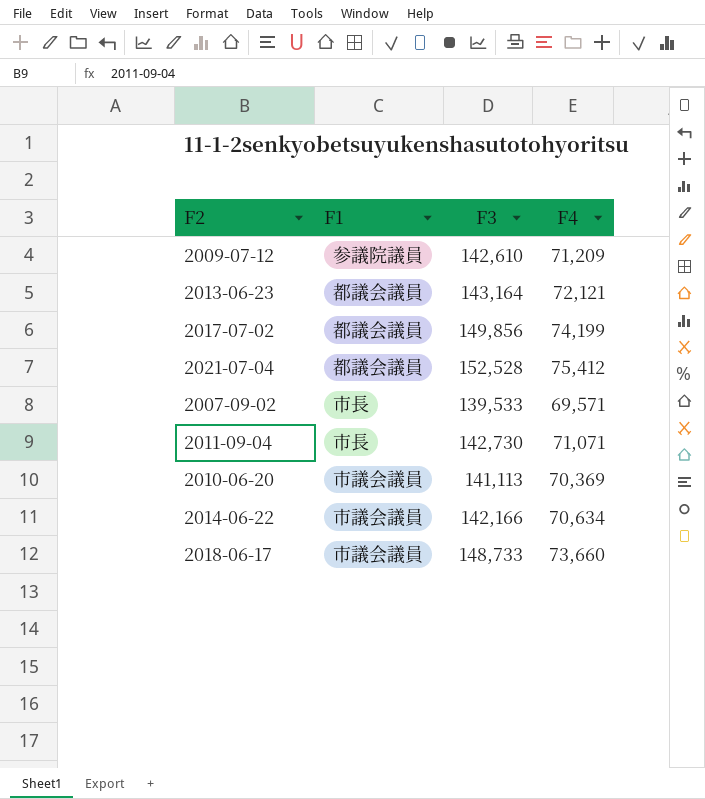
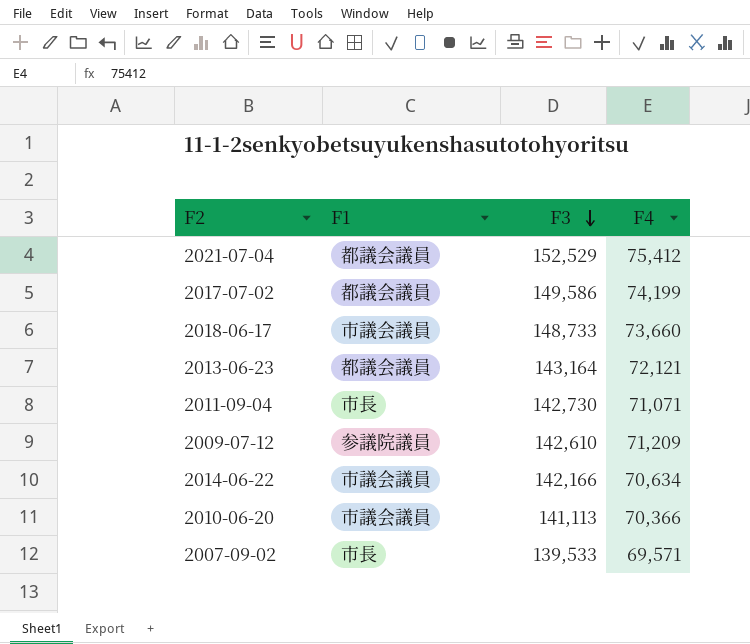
row order: none -> F3 descending
2021-07-04 | F3: 152,528 -> 152,529
2017-07-02 | F3: 149,856 -> 149,586
2010-06-20 | F4: 70,369 -> 70,366

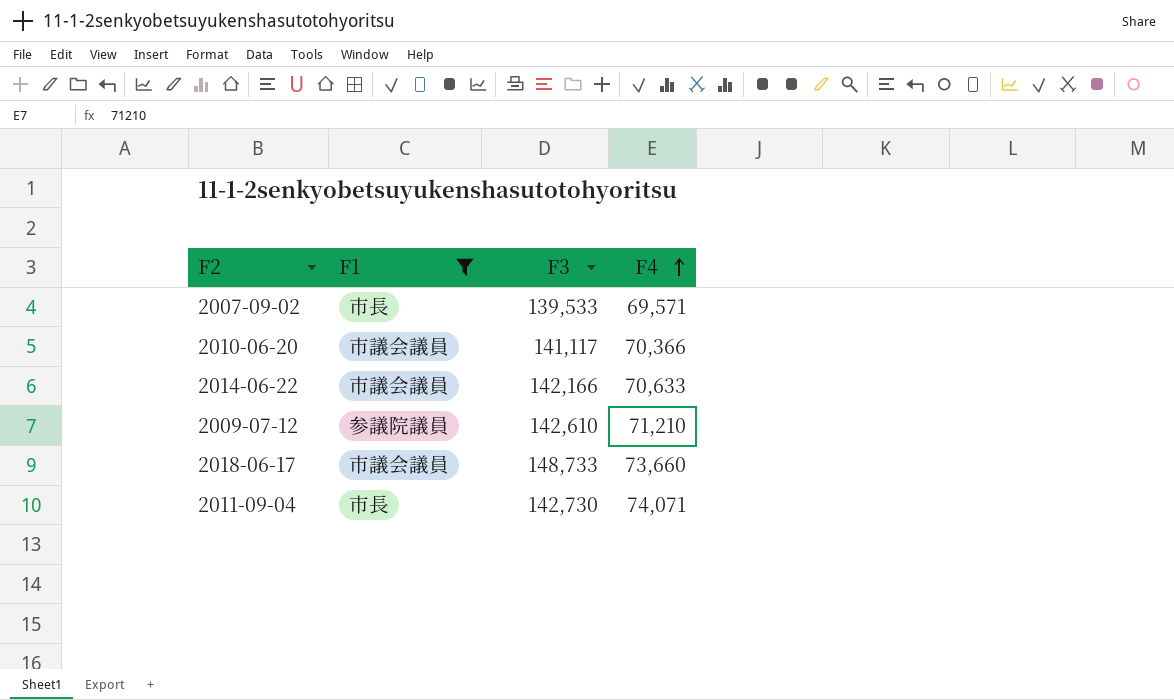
filter: none -> F1 != 都議会議員
row order: F3 descending -> F4 ascending
2010-06-20 | F3: 141,113 -> 141,117
2014-06-22 | F4: 70,634 -> 70,633
2009-07-12 | F4: 71,209 -> 71,210
2011-09-04 | F4: 71,071 -> 74,071

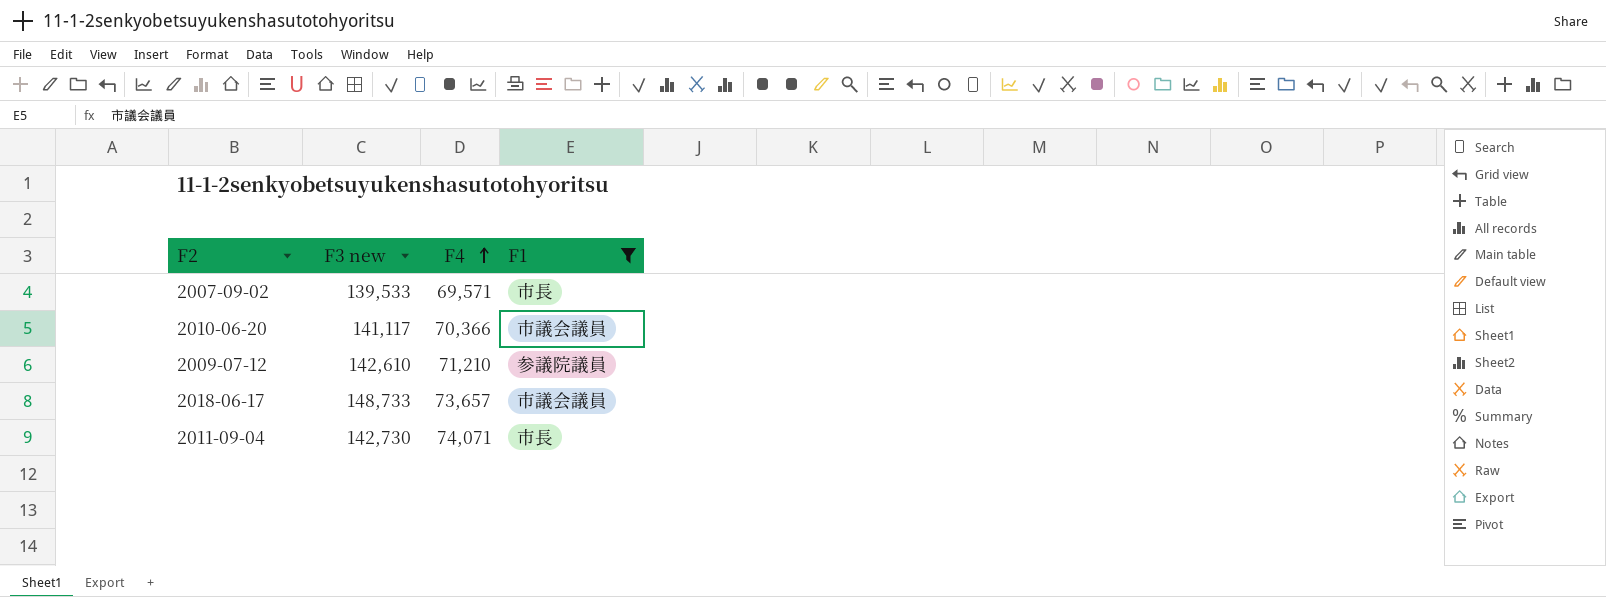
column name: F3 -> F3 new
column F1 | position: 2 -> 4
row 2014-06-22: 市議会議員 | 142,166 | 70,633 -> none
2018-06-17 | F4: 73,660 -> 73,657

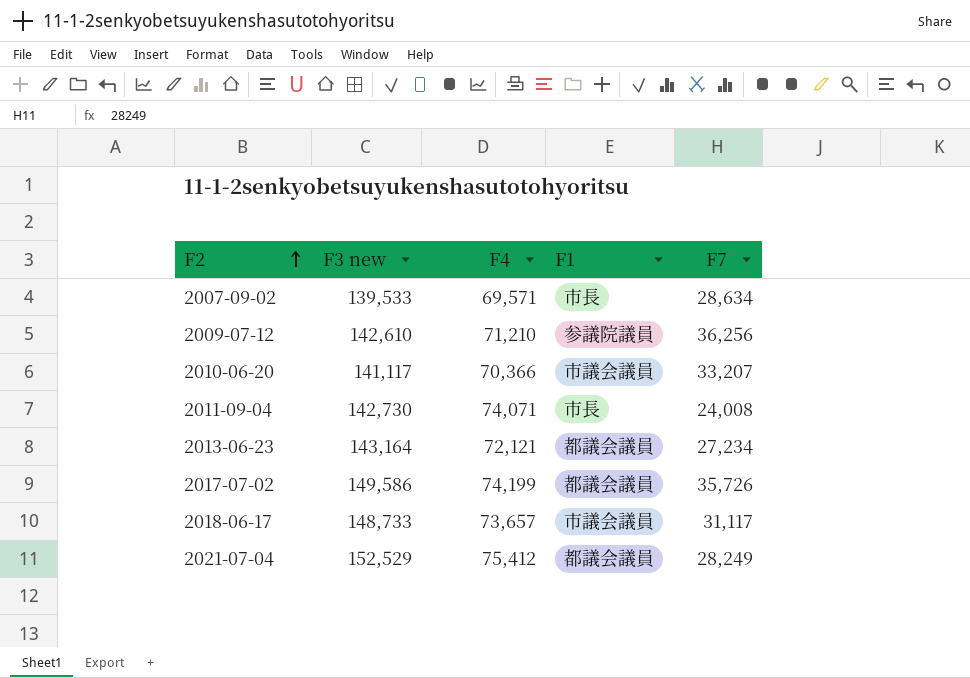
filter: F1 != 都議会議員 -> none
row order: F4 ascending -> F2 ascending
column F7 | position: none -> 5

